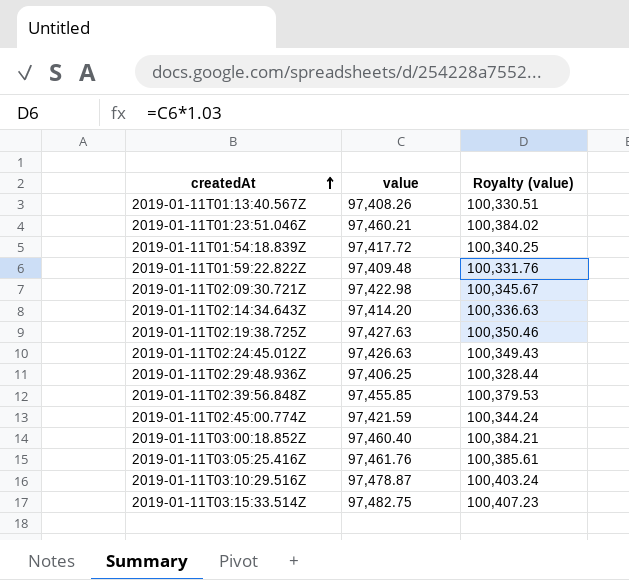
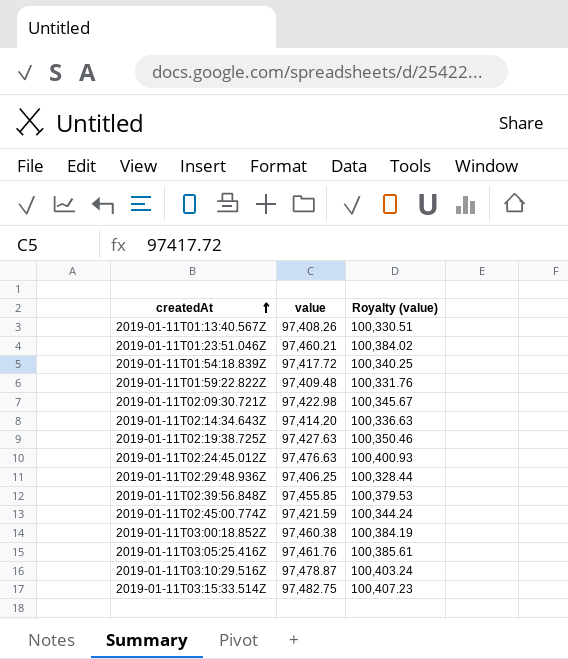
2019-01-11T02:24:45.012Z | value: 97,426.63 -> 97,476.63
2019-01-11T02:24:45.012Z | Royalty (value): 100,349.43 -> 100,400.93
2019-01-11T03:00:18.852Z | value: 97,460.40 -> 97,460.38
2019-01-11T03:00:18.852Z | Royalty (value): 100,384.21 -> 100,384.19

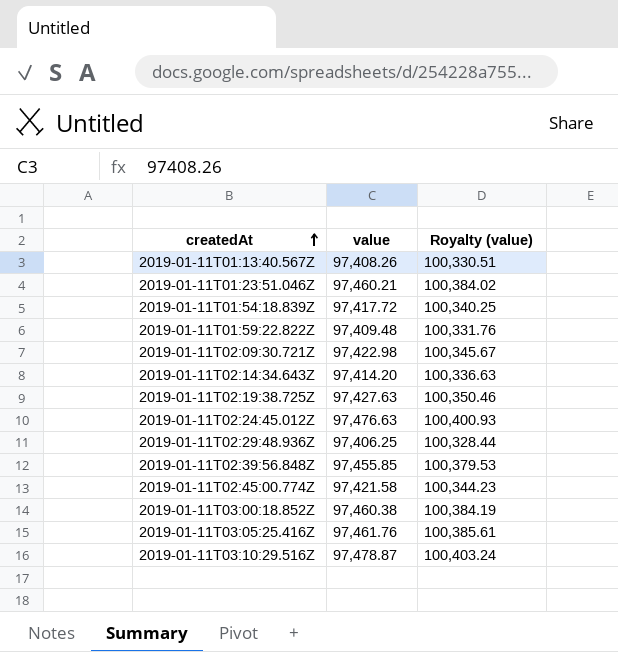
row 2019-01-11T03:15:33.514Z: 97,482.75 | 100,407.23 -> none
2019-01-11T02:45:00.774Z | value: 97,421.59 -> 97,421.58
2019-01-11T02:45:00.774Z | Royalty (value): 100,344.24 -> 100,344.23

